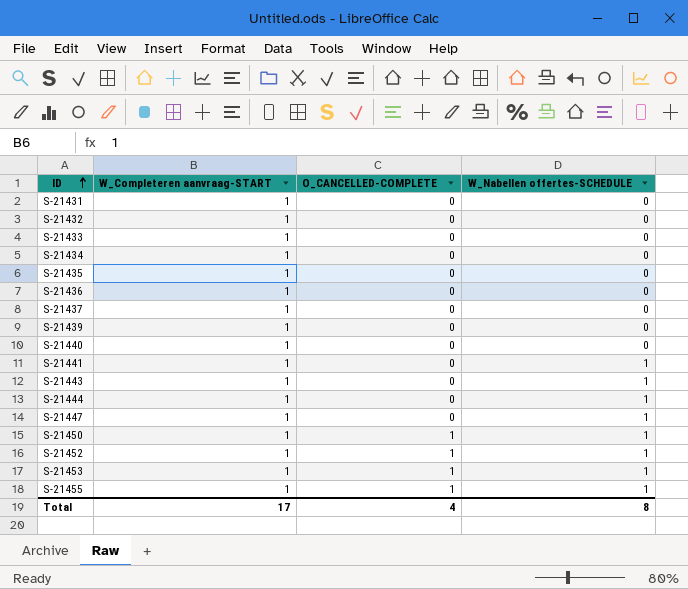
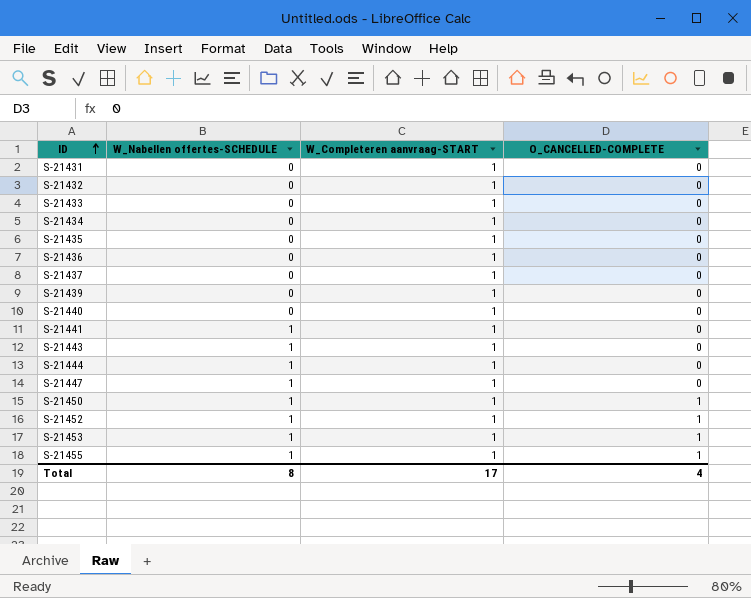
column W_Nabellen offertes-SCHEDULE | position: 4 -> 2

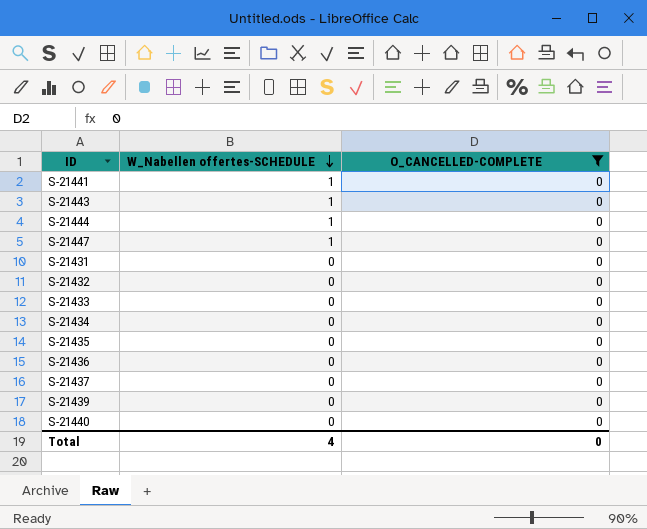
filter: none -> O_CANCELLED-COMPLETE = 0
row order: ID ascending -> W_Nabellen offertes-SCHEDULE descending
column W_Completeren aanvraag-START | position: 3 -> none
Total | W_Nabellen offertes-SCHEDULE: 8 -> 4
Total | O_CANCELLED-COMPLETE: 4 -> 0

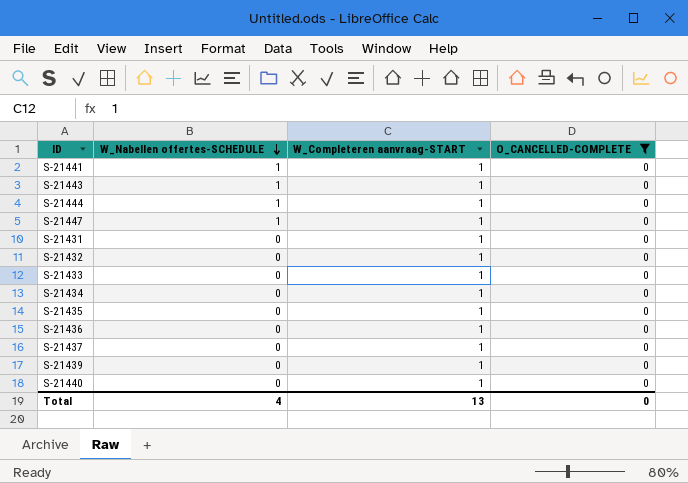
column W_Completeren aanvraag-START | position: none -> 3

